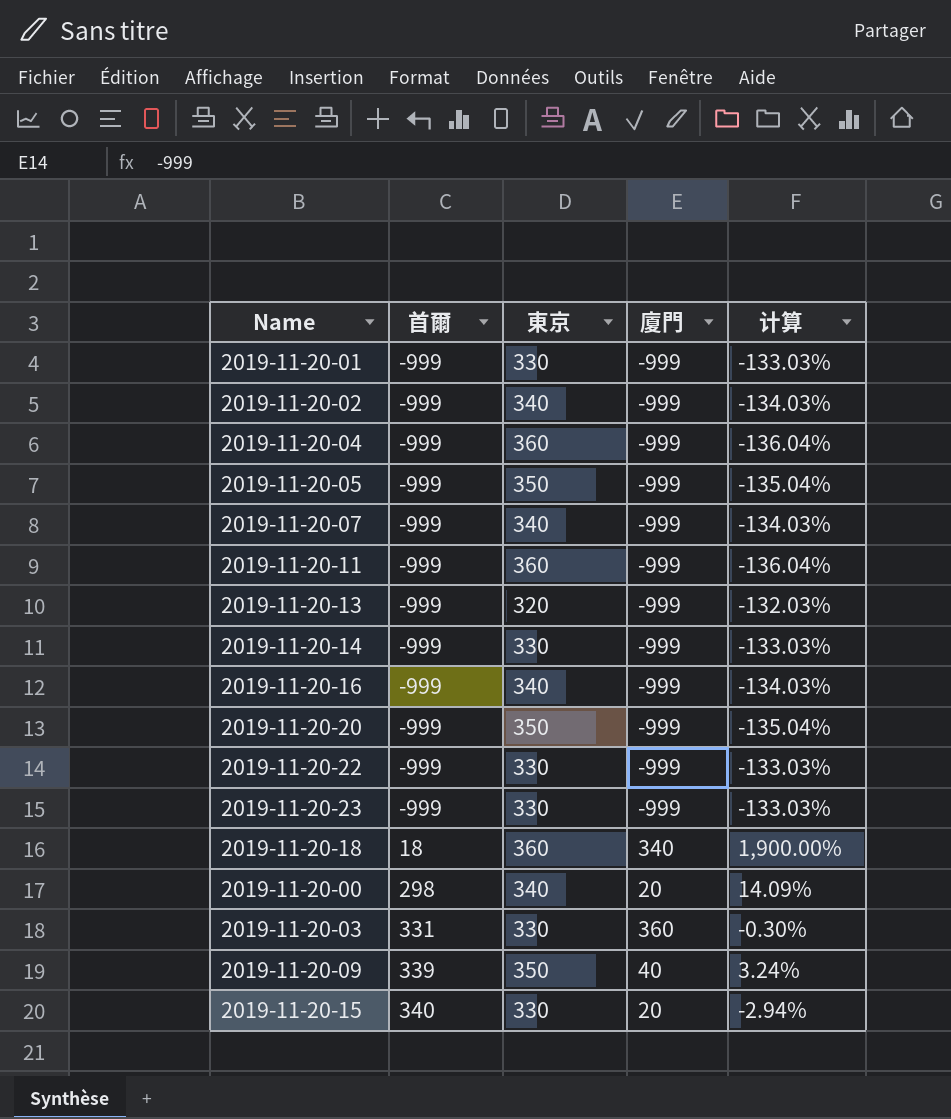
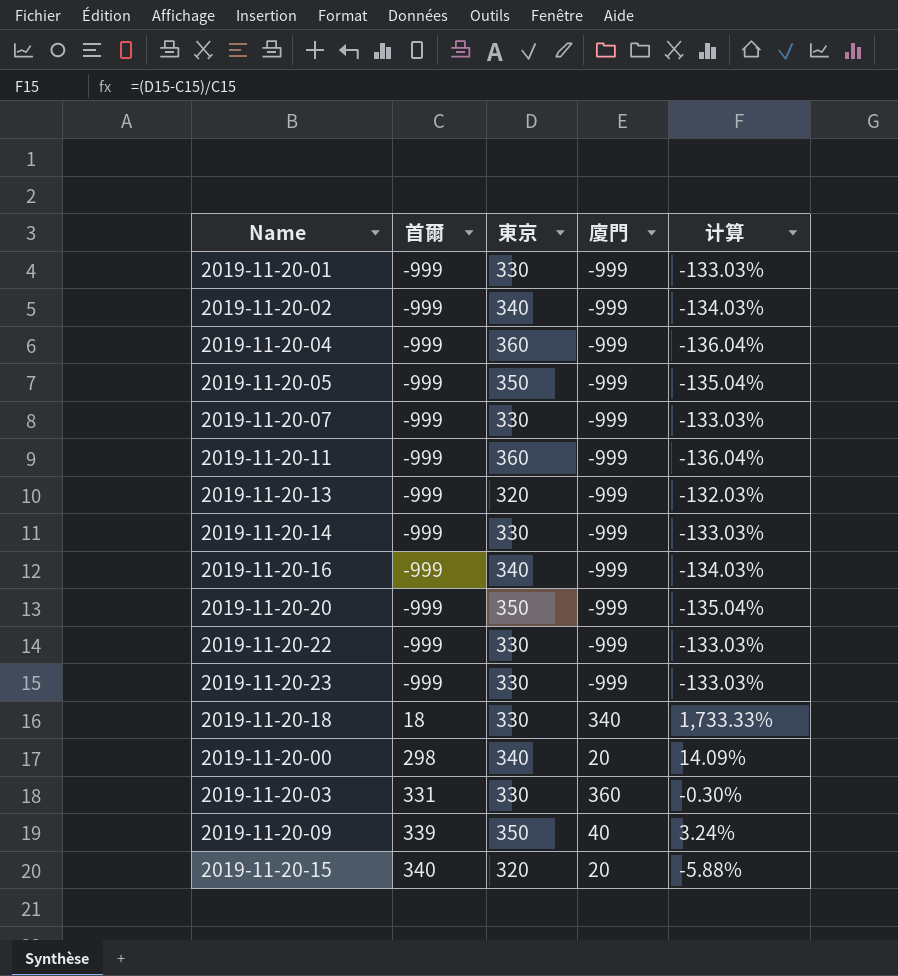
2019-11-20-07 | 東京: 340 -> 330
2019-11-20-07 | 计算: -134.03% -> -133.03%
2019-11-20-18 | 東京: 360 -> 330
2019-11-20-18 | 计算: 1,900.00% -> 1,733.33%
2019-11-20-15 | 東京: 330 -> 320
2019-11-20-15 | 计算: -2.94% -> -5.88%

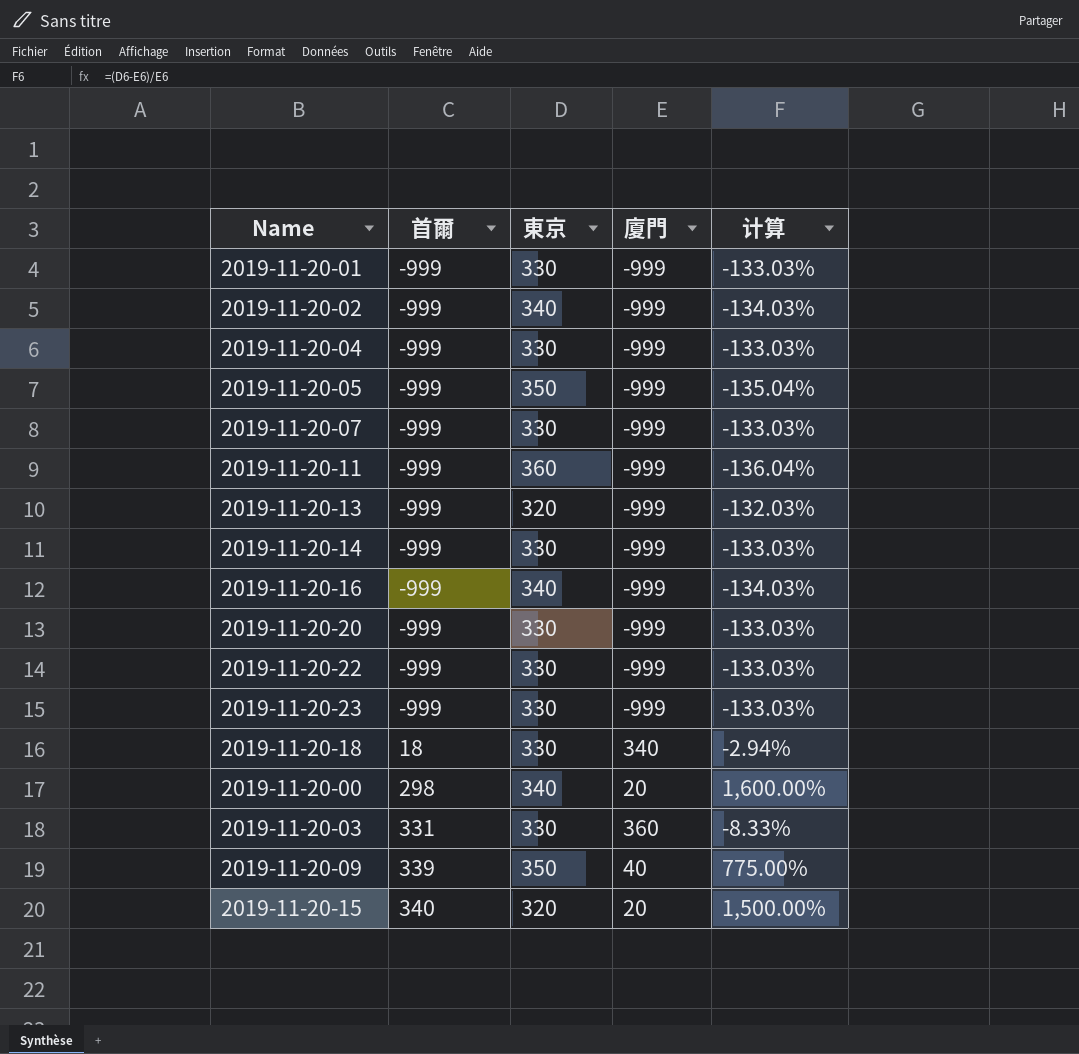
column 计算 | formula: ([東京] - [首爾]) / [首爾] -> ([東京] - [廈門]) / [廈門]
2019-11-20-04 | 東京: 360 -> 330
2019-11-20-20 | 東京: 350 -> 330

